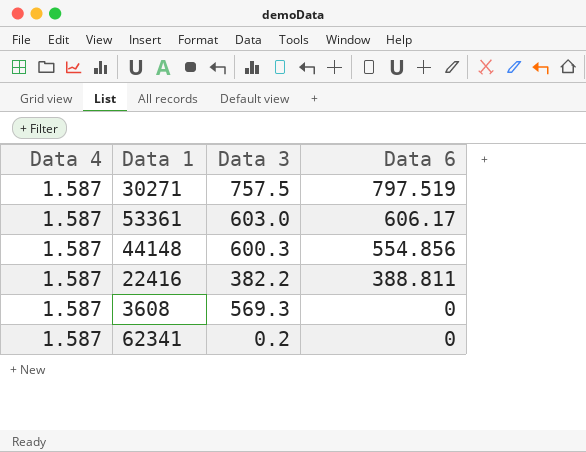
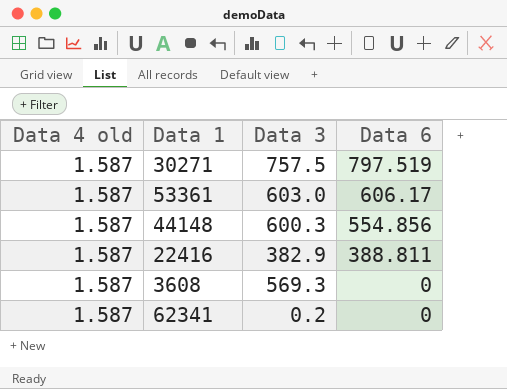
column name: Data 4 -> Data 4 old
22416 | Data 3: 382.2 -> 382.9

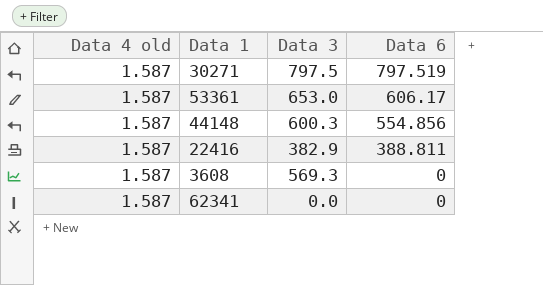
30271 | Data 3: 757.5 -> 797.5
53361 | Data 3: 603.0 -> 653.0
62341 | Data 3: 0.2 -> 0.0

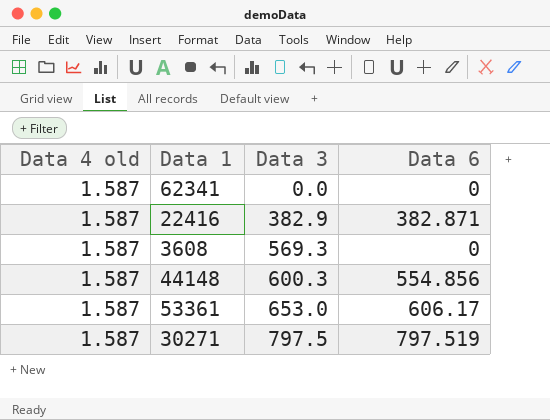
row order: Data 6 descending -> Data 3 ascending
22416 | Data 6: 388.811 -> 382.871

